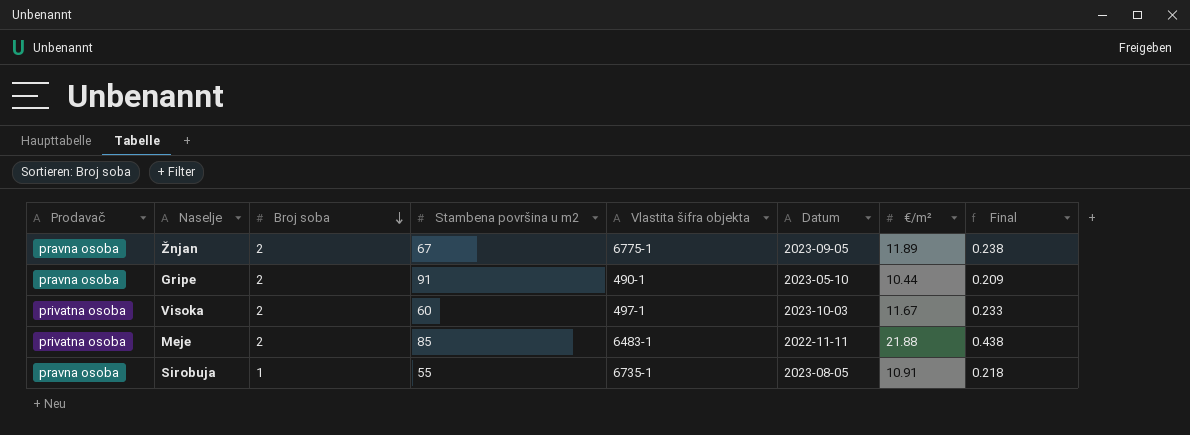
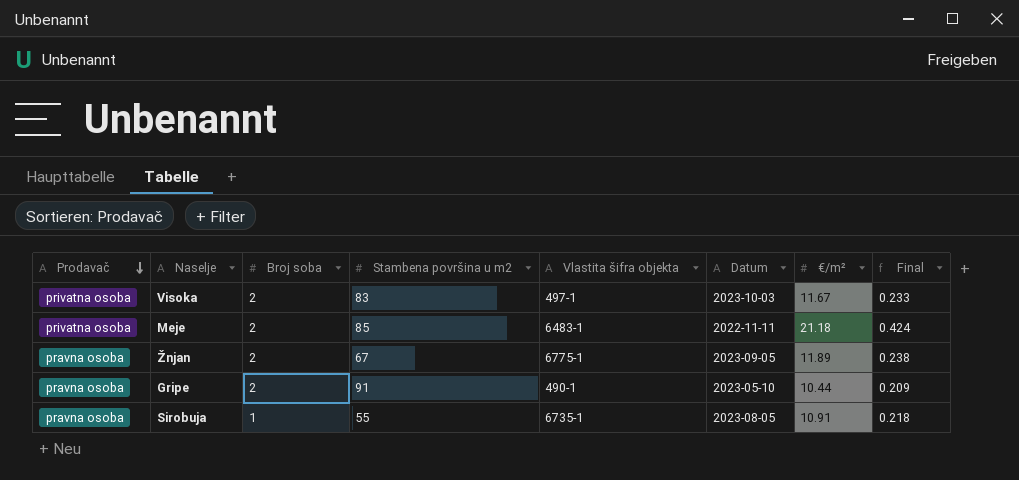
row order: Broj soba descending -> Prodavač descending
Visoka | Stambena površina u m2: 60 -> 83
Meje | €/m²: 21.88 -> 21.18
Meje | Final: 0.438 -> 0.424

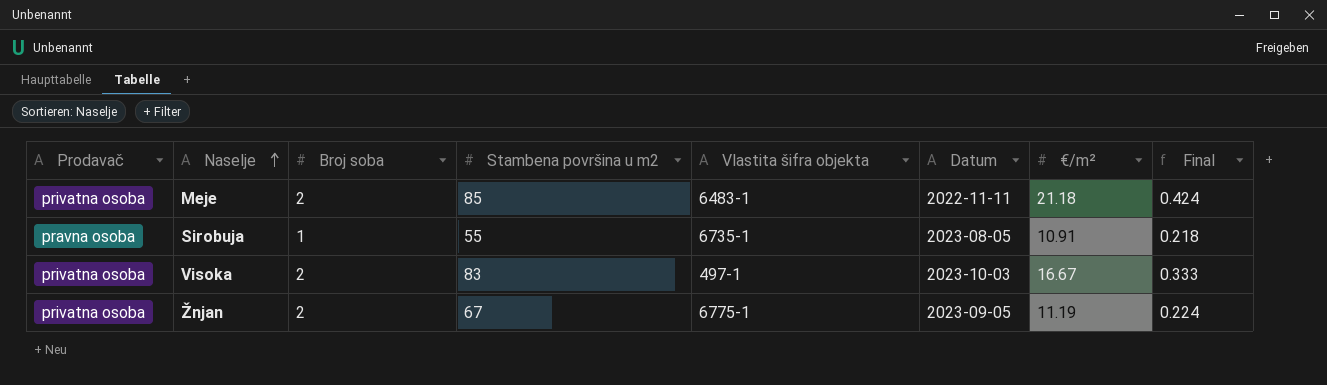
row order: Prodavač descending -> Naselje ascending
row Gripe: pravna osoba | 2 | 91 | 490-1 | 2023-05-10 | 10.44 | 0.209 -> none
Visoka | €/m²: 11.67 -> 16.67
Visoka | Final: 0.233 -> 0.333
Žnjan | Prodavač: pravna osoba -> privatna osoba
Žnjan | €/m²: 11.89 -> 11.19
Žnjan | Final: 0.238 -> 0.224

